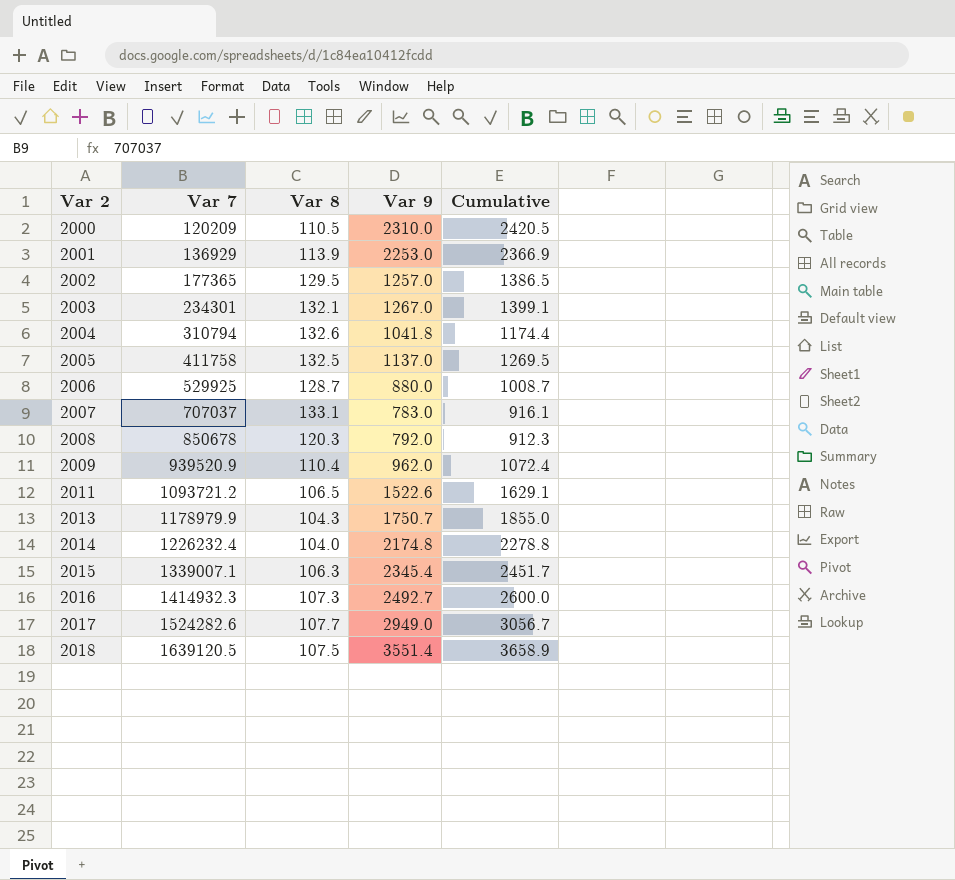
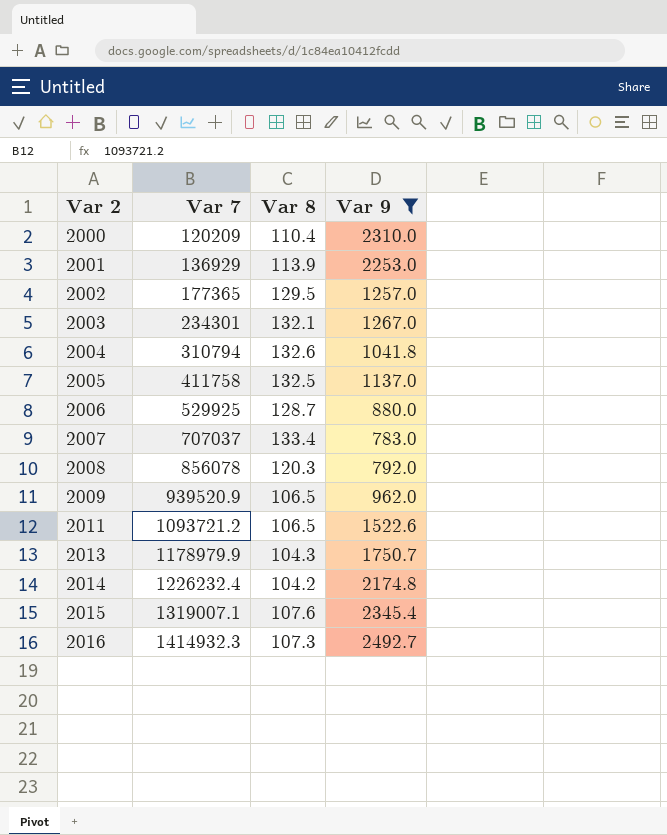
filter: none -> Var 9 <= 2492.7
column Cumulative | formula: [Var 8] + [Var 9] -> none
2000 | Var 8: 110.5 -> 110.4
2007 | Var 8: 133.1 -> 133.4
2008 | Var 7: 850678 -> 856078
2009 | Var 8: 110.4 -> 106.5
2014 | Var 8: 104.0 -> 104.2
2015 | Var 7: 1339007.1 -> 1319007.1
2015 | Var 8: 106.3 -> 107.6

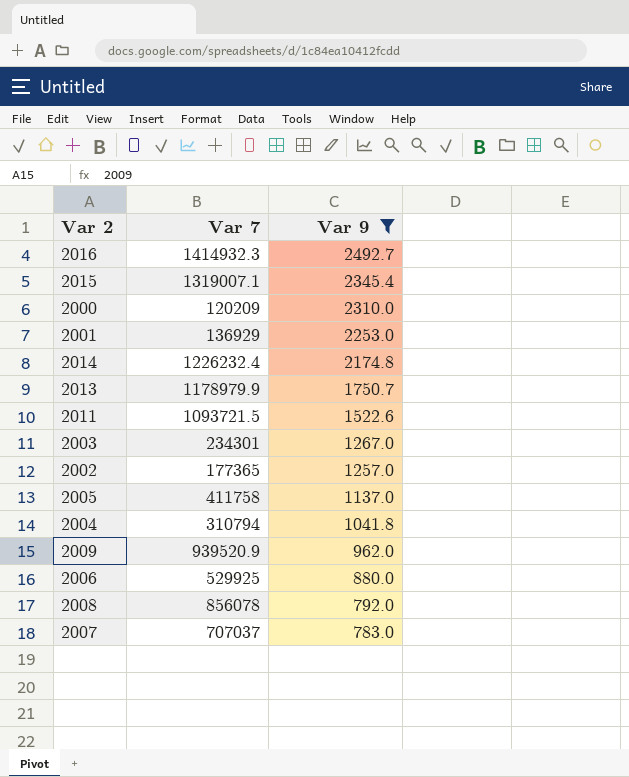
row order: Var 2 ascending -> Var 9 descending
column Var 8 | position: 3 -> none
2011 | Var 7: 1093721.2 -> 1093721.5

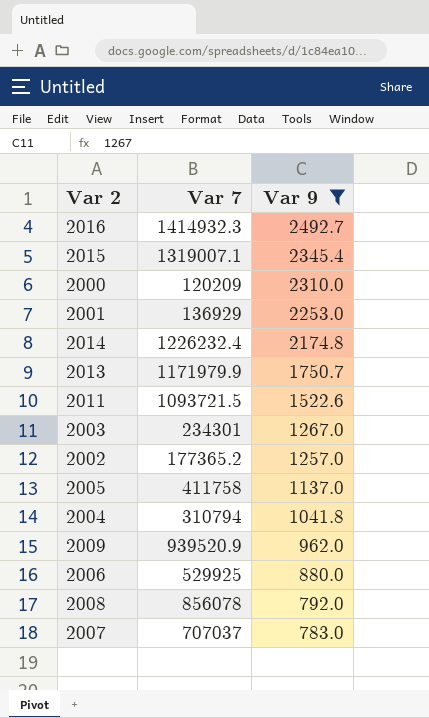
2013 | Var 7: 1178979.9 -> 1171979.9
2002 | Var 7: 177365 -> 177365.2

